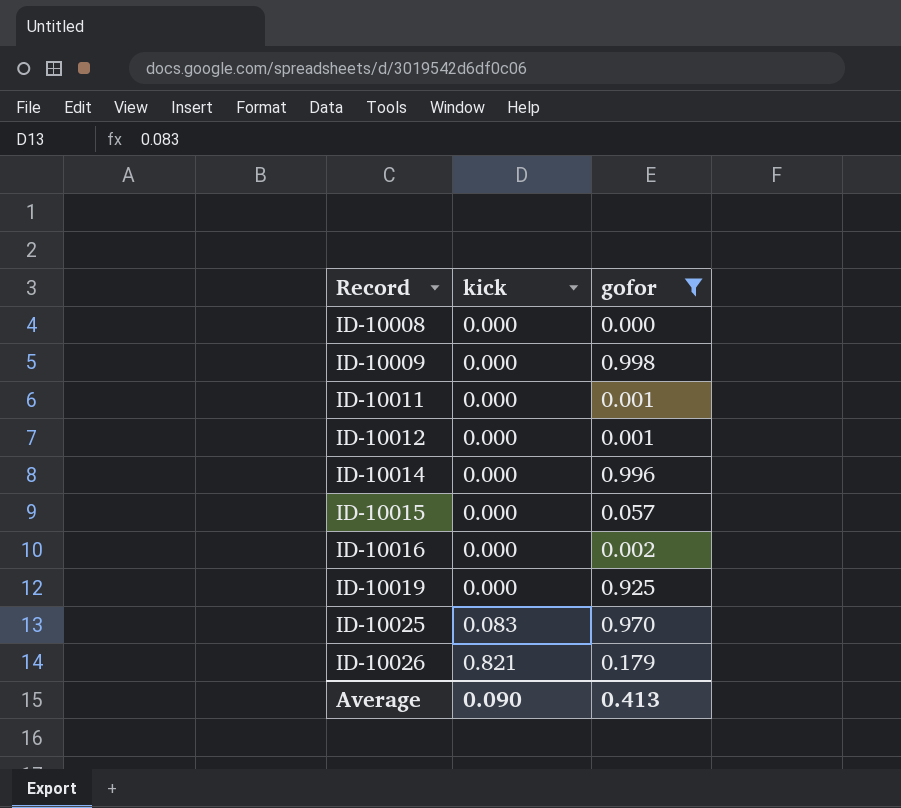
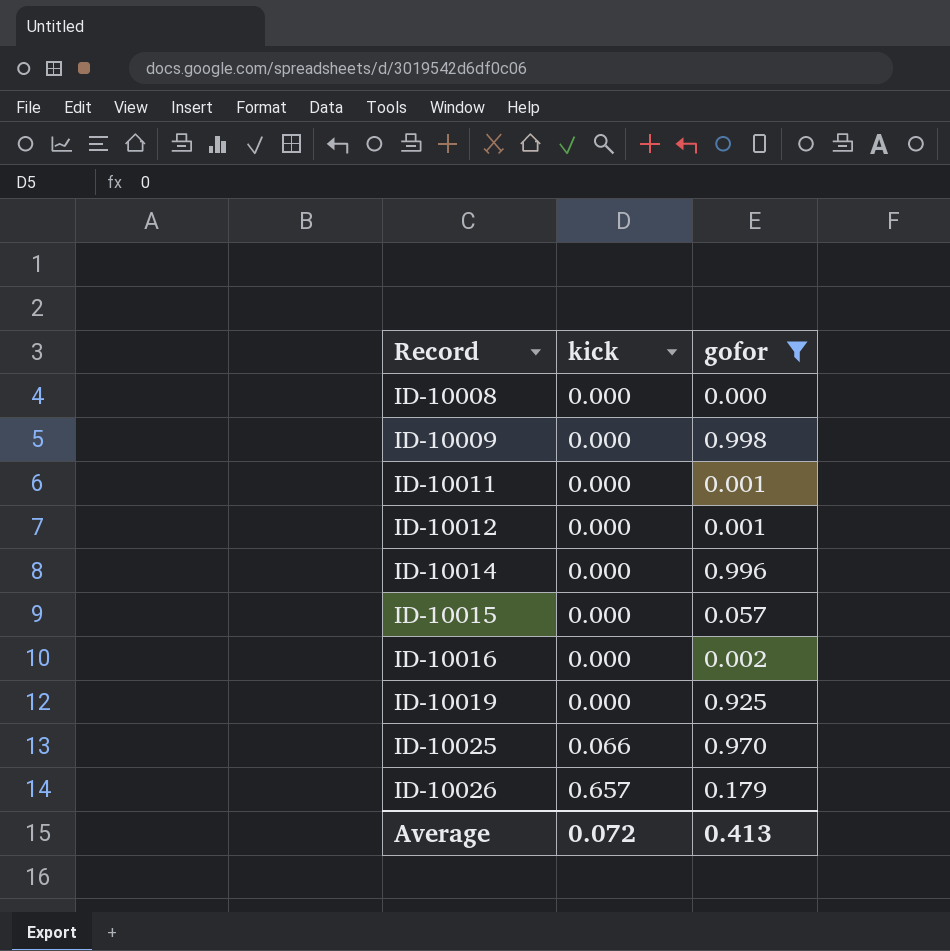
ID-10025 | kick: 0.083 -> 0.066
ID-10026 | kick: 0.821 -> 0.657
Average | kick: 0.090 -> 0.072

